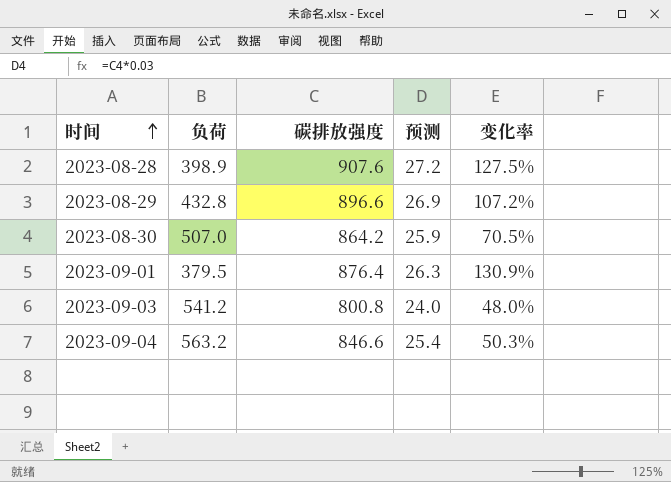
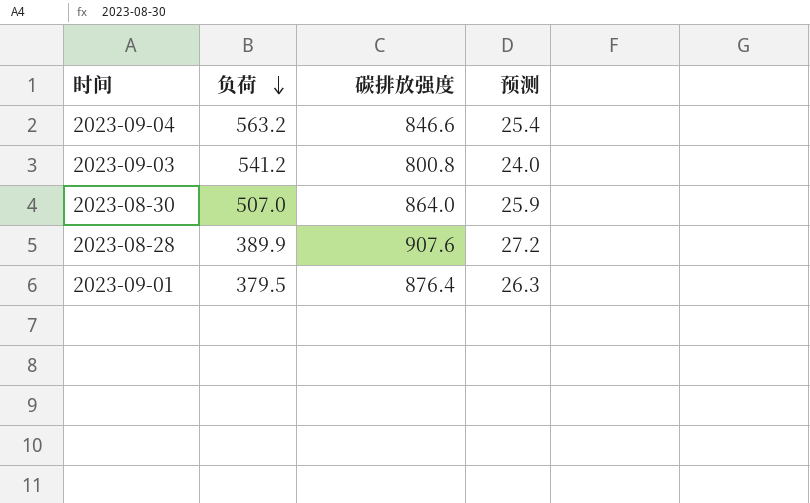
row order: 时间 ascending -> 负荷 descending
column 变化率 | formula: ([碳排放强度] - [负荷]) / [负荷] -> none
row 2023-08-29: 432.8 | 896.6 | 26.9 | 107.2% -> none
2023-08-30 | 碳排放强度: 864.2 -> 864.0
2023-08-28 | 负荷: 398.9 -> 389.9

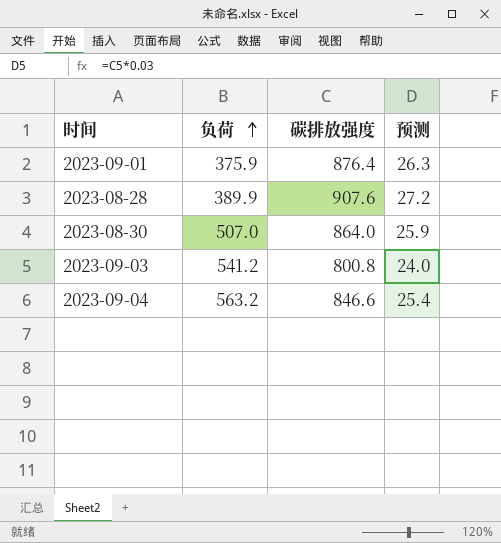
row order: 负荷 descending -> 负荷 ascending
2023-09-01 | 负荷: 379.5 -> 375.9

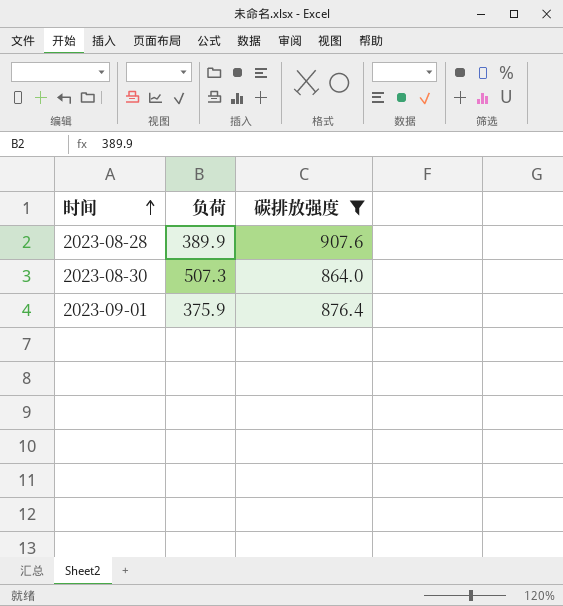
filter: none -> 碳排放强度 >= 864.0
row order: 负荷 ascending -> 时间 ascending
column 预测 | formula: [碳排放强度] * 0.03 -> none
2023-08-30 | 负荷: 507.0 -> 507.3

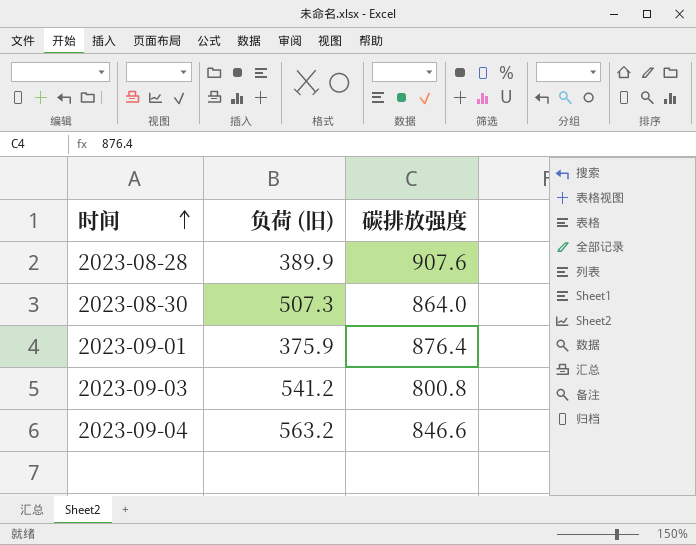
filter: 碳排放强度 >= 864.0 -> none
column name: 负荷 -> 负荷 (旧)

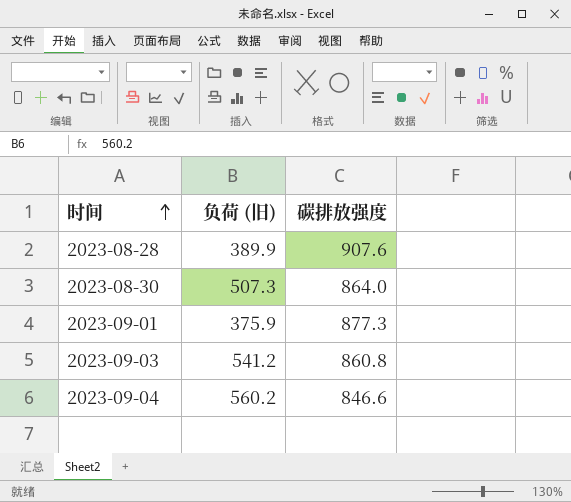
2023-09-01 | 碳排放强度: 876.4 -> 877.3
2023-09-03 | 碳排放强度: 800.8 -> 860.8
2023-09-04 | 负荷 (旧): 563.2 -> 560.2

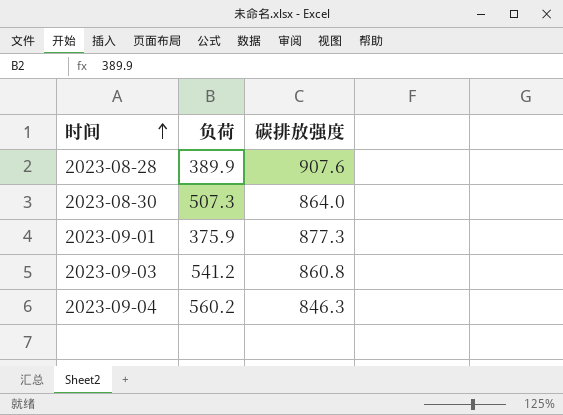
column name: 负荷 (旧) -> 负荷
2023-09-04 | 碳排放强度: 846.6 -> 846.3

